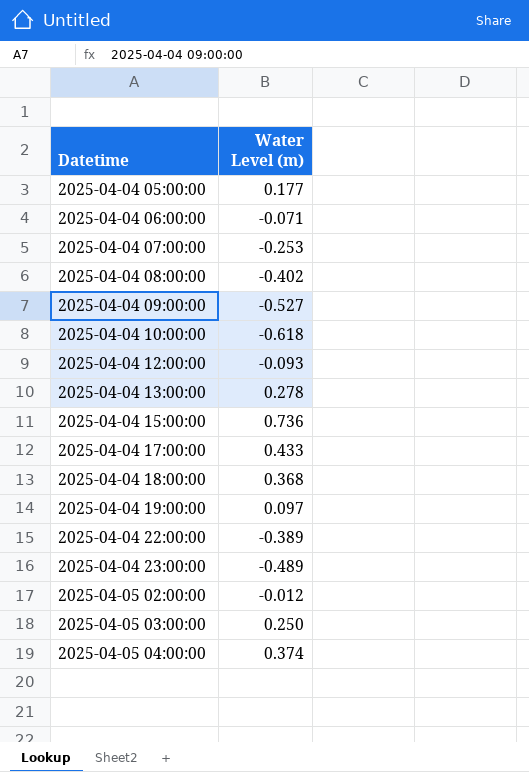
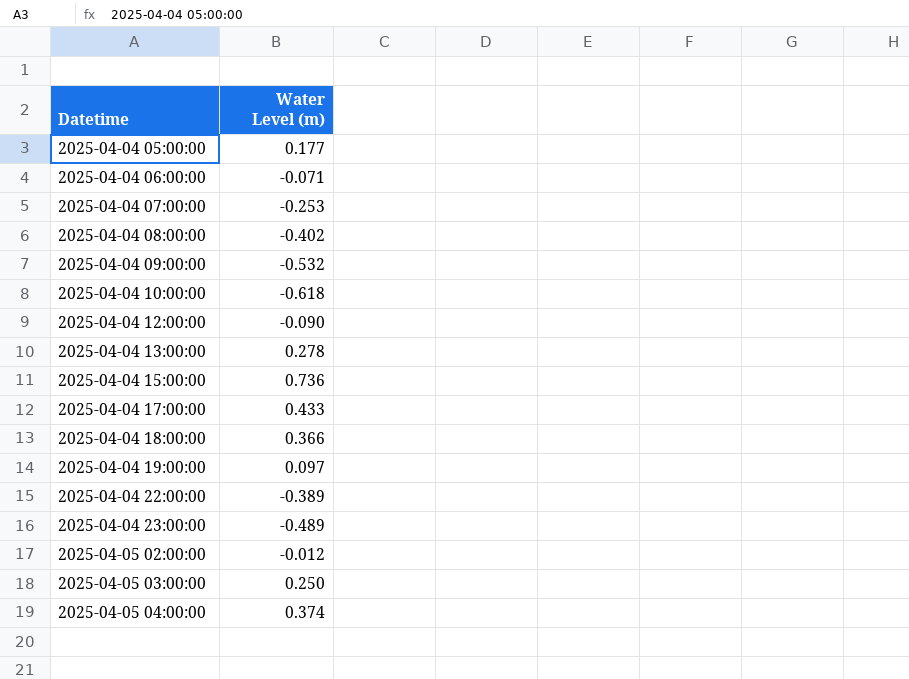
2025-04-04 09:00:00 | Water Level (m): -0.527 -> -0.532
2025-04-04 12:00:00 | Water Level (m): -0.093 -> -0.090
2025-04-04 18:00:00 | Water Level (m): 0.368 -> 0.366

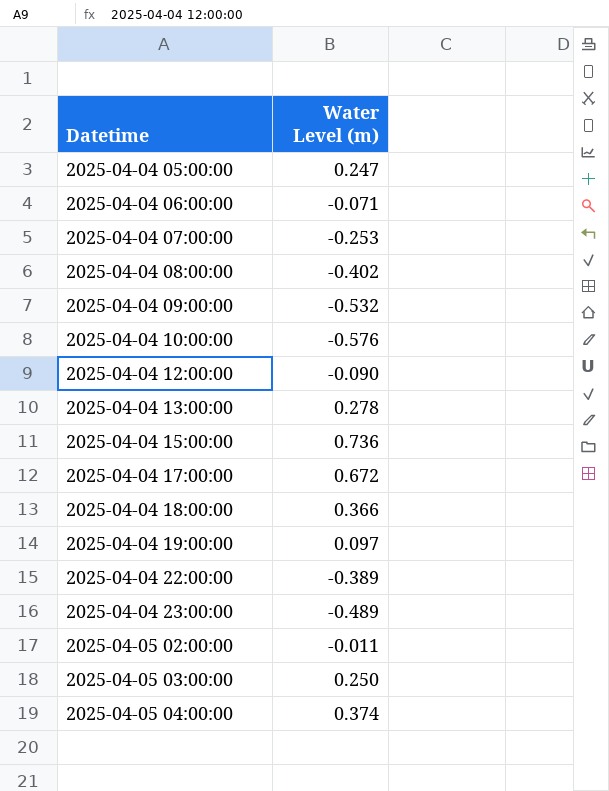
2025-04-04 05:00:00 | Water Level (m): 0.177 -> 0.247
2025-04-04 10:00:00 | Water Level (m): -0.618 -> -0.576
2025-04-04 17:00:00 | Water Level (m): 0.433 -> 0.672
2025-04-05 02:00:00 | Water Level (m): -0.012 -> -0.011

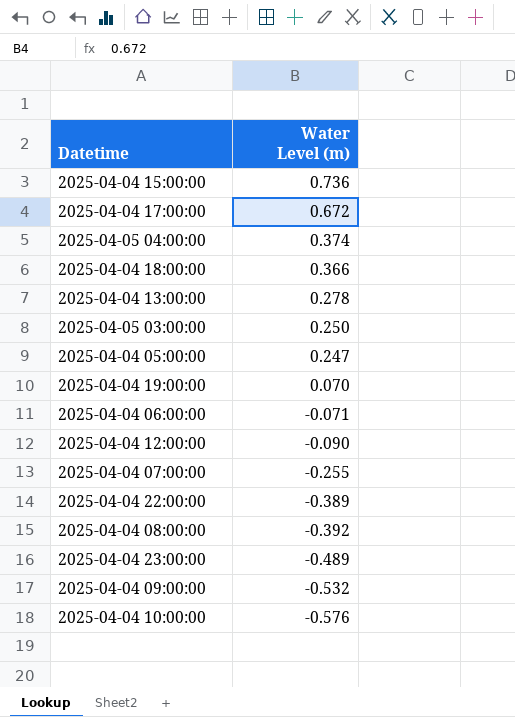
row order: Datetime ascending -> Water Level (m) descending
row 2025-04-05 02:00:00: -0.011 -> none
2025-04-04 19:00:00 | Water Level (m): 0.097 -> 0.070
2025-04-04 07:00:00 | Water Level (m): -0.253 -> -0.255
2025-04-04 08:00:00 | Water Level (m): -0.402 -> -0.392

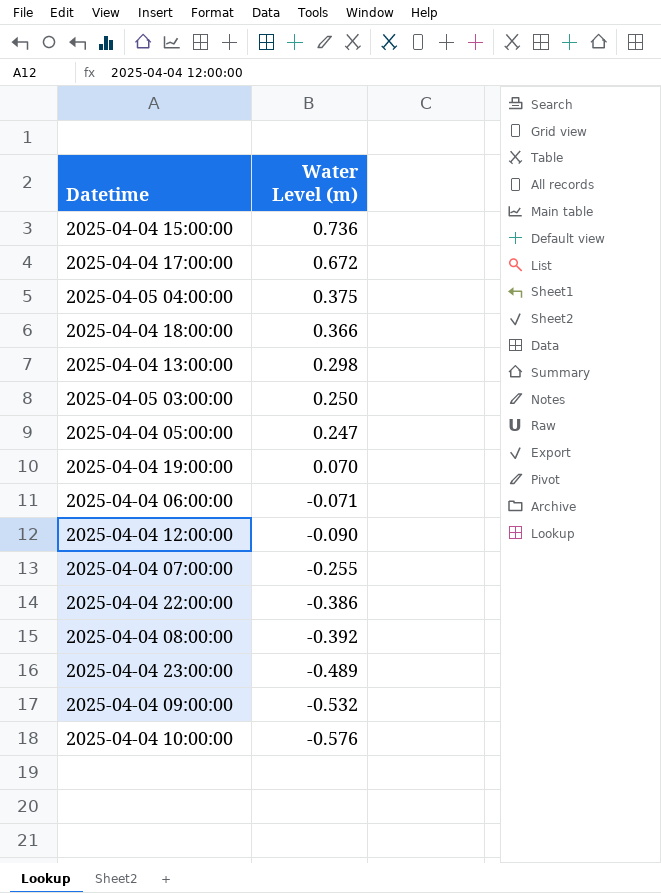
2025-04-05 04:00:00 | Water Level (m): 0.374 -> 0.375
2025-04-04 13:00:00 | Water Level (m): 0.278 -> 0.298
2025-04-04 22:00:00 | Water Level (m): -0.389 -> -0.386

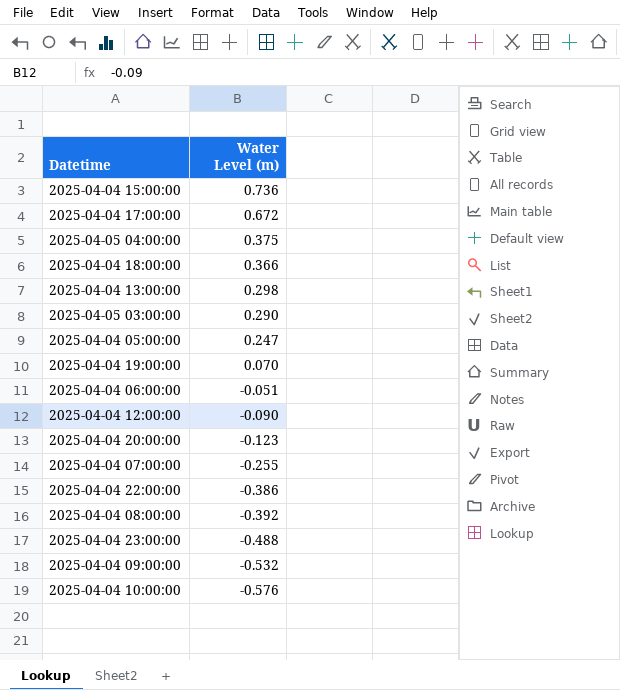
2025-04-05 03:00:00 | Water Level (m): 0.250 -> 0.290
2025-04-04 06:00:00 | Water Level (m): -0.071 -> -0.051
row 2025-04-04 20:00:00: none -> -0.123
2025-04-04 23:00:00 | Water Level (m): -0.489 -> -0.488

